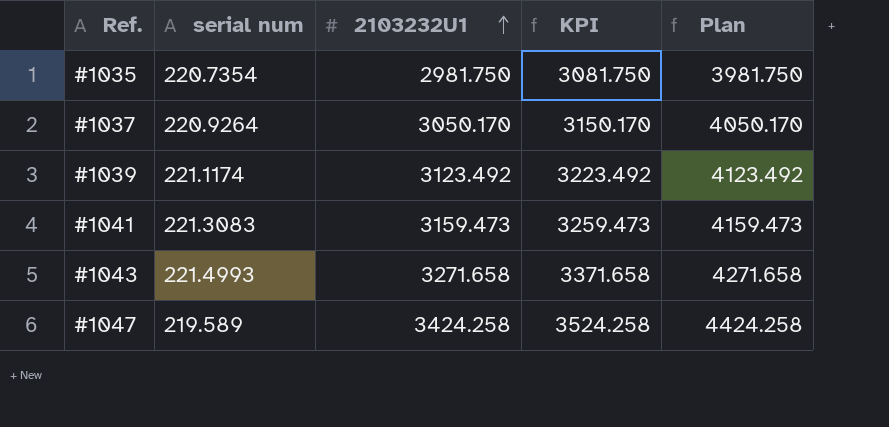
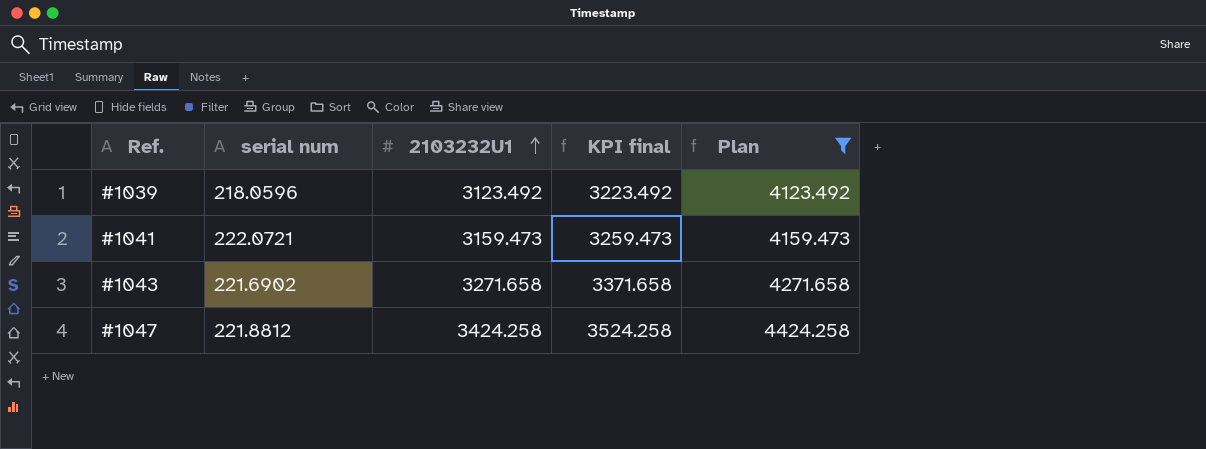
filter: none -> Plan >= 4123.492
column name: KPI -> KPI final
#1039 | serial num: 221.1174 -> 218.0596
#1041 | serial num: 221.3083 -> 222.0721
#1043 | serial num: 221.4993 -> 221.6902
#1047 | serial num: 219.589 -> 221.8812

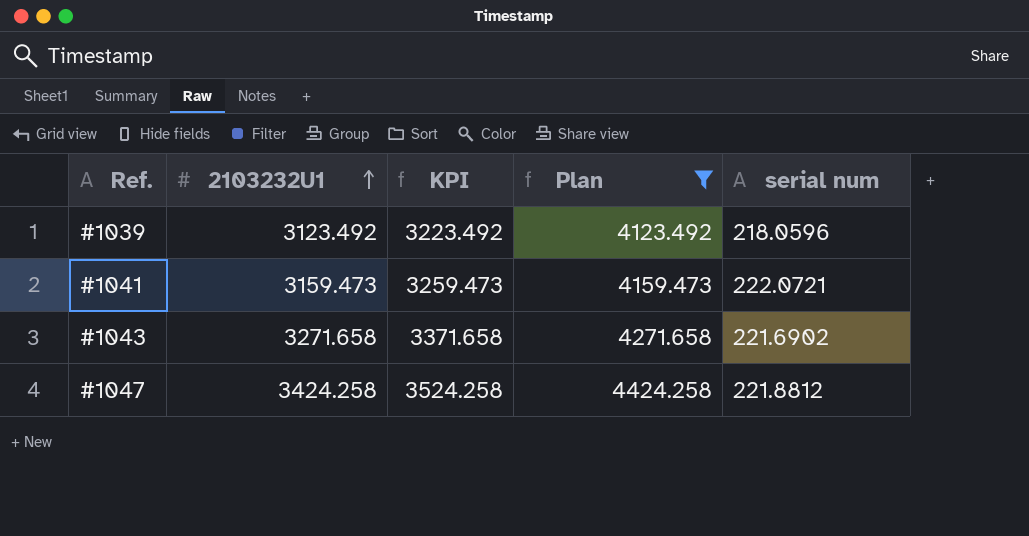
column name: KPI final -> KPI
column serial num | position: 2 -> 5

